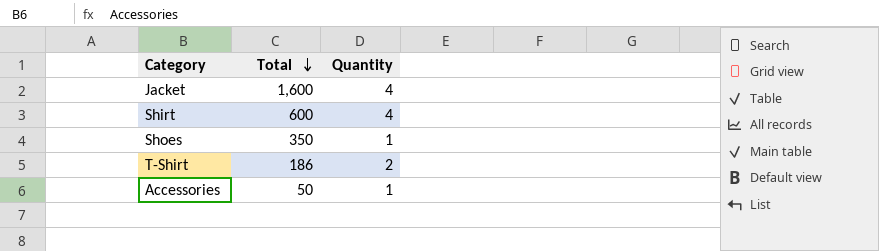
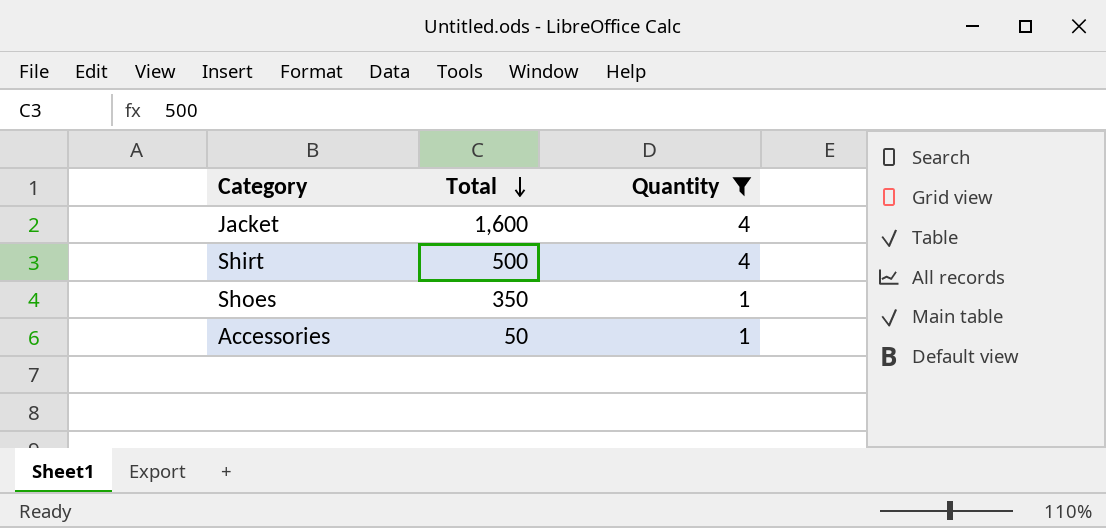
filter: none -> Quantity != 2
Shirt | Total: 600 -> 500

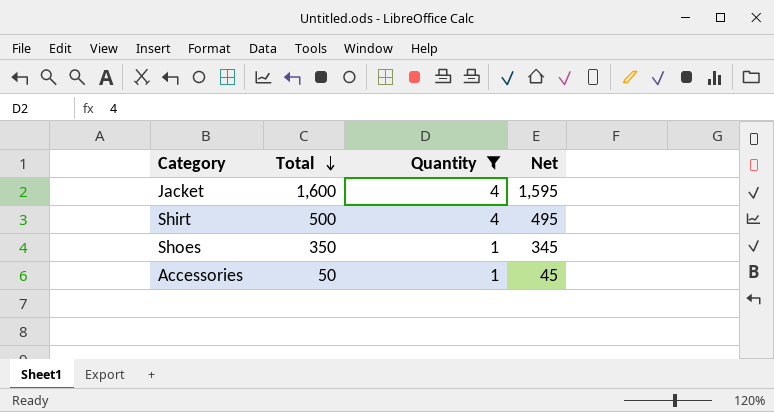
column Net | formula: none -> [Total] - 5

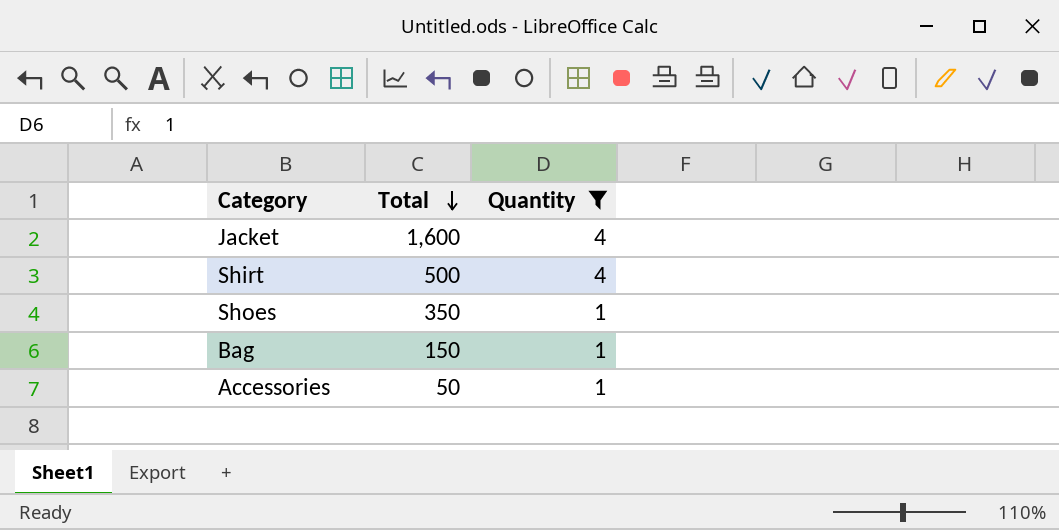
column Net | formula: [Total] - 5 -> none
row Bag: none -> 150 | 1

